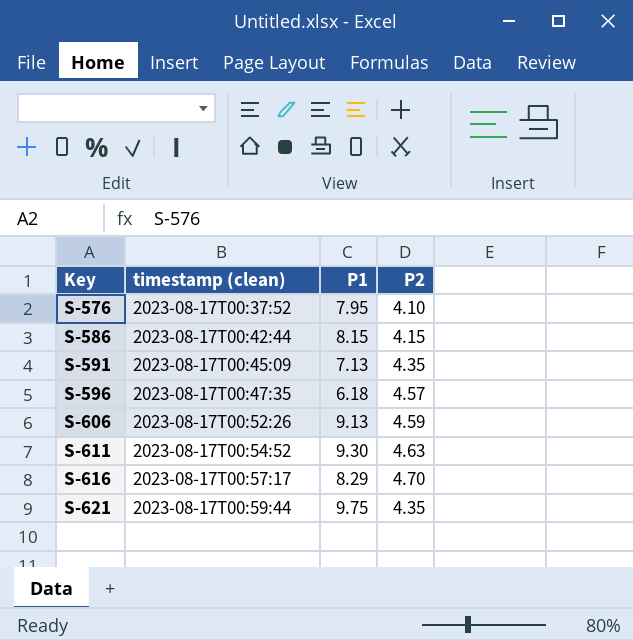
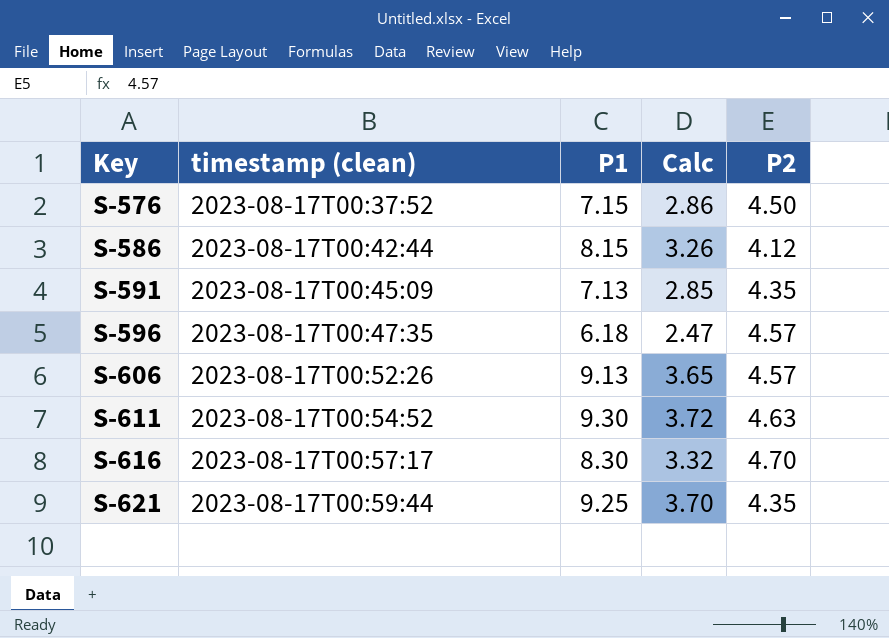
column Calc | formula: none -> [P1] * 0.4
S-576 | P1: 7.95 -> 7.15
S-576 | P2: 4.10 -> 4.50
S-586 | P2: 4.15 -> 4.12
S-606 | P2: 4.59 -> 4.57
S-616 | P1: 8.29 -> 8.30
S-621 | P1: 9.75 -> 9.25

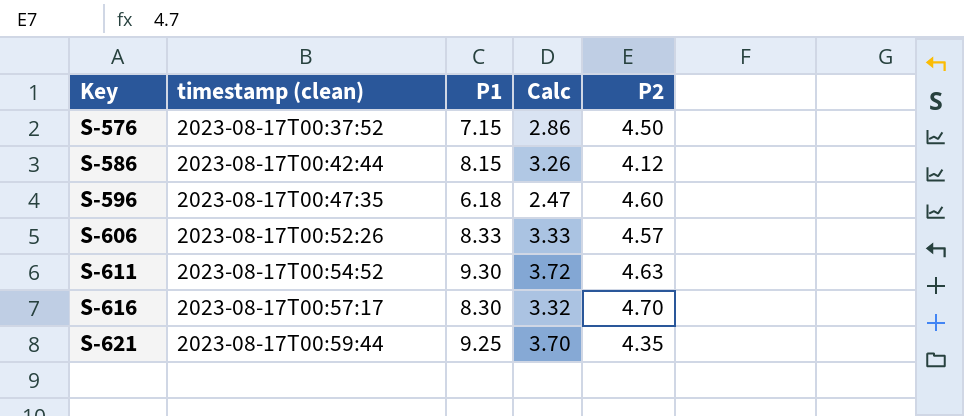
row S-591: 2023-08-17T00:45:09 | 7.13 | 2.85 | 4.35 -> none
S-596 | P2: 4.57 -> 4.60
S-606 | P1: 9.13 -> 8.33
S-606 | Calc: 3.65 -> 3.33

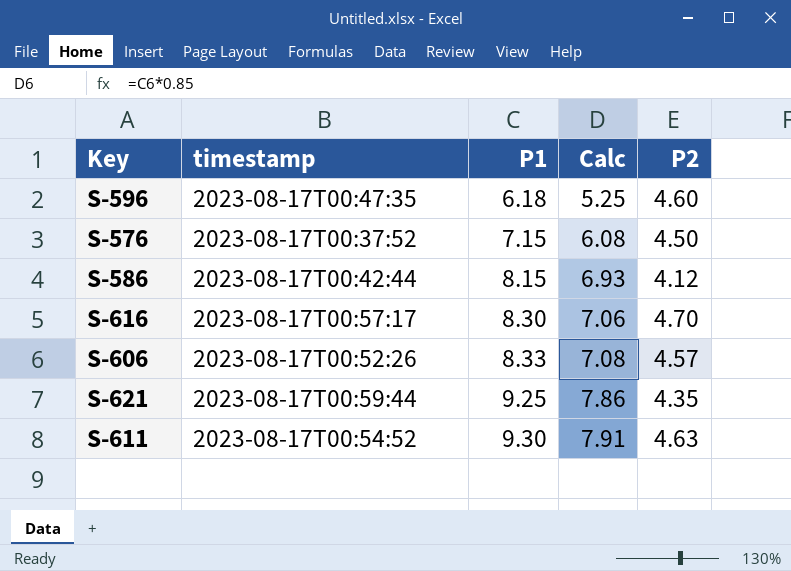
row order: Key ascending -> P1 ascending
column name: timestamp (clean) -> timestamp
column Calc | formula: [P1] * 0.4 -> [P1] * 0.85

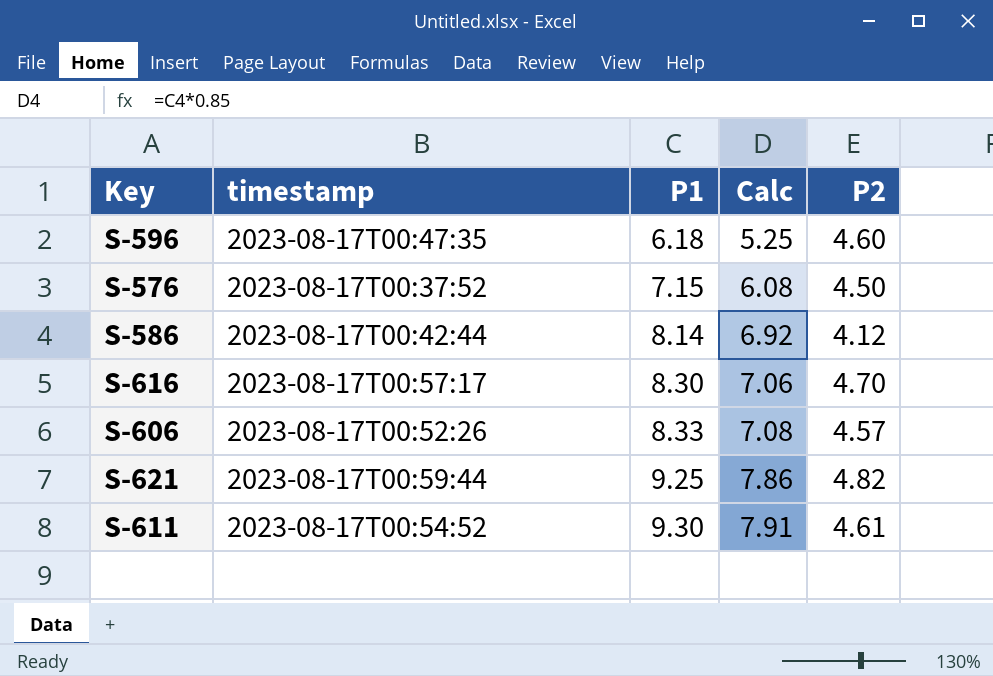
S-586 | P1: 8.15 -> 8.14
S-586 | Calc: 6.93 -> 6.92
S-621 | P2: 4.35 -> 4.82
S-611 | P2: 4.63 -> 4.61

